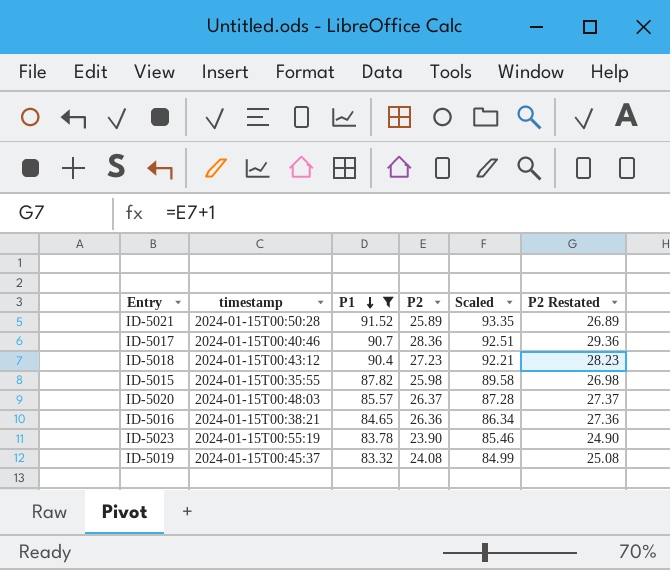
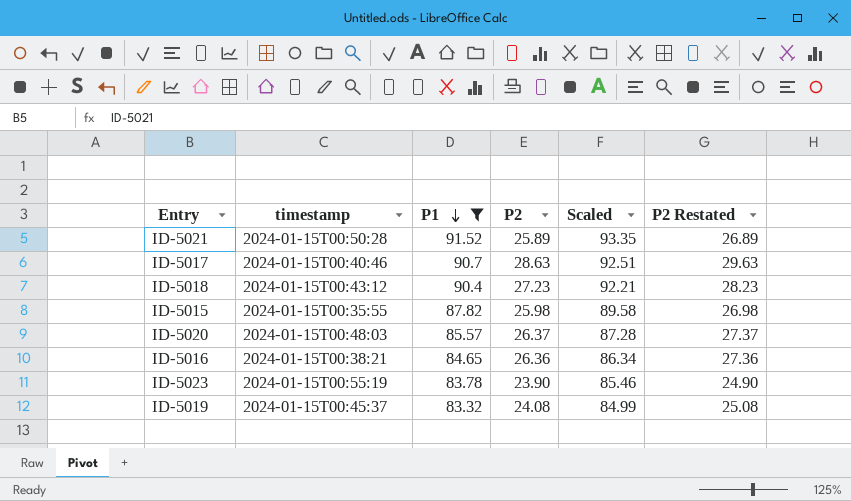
ID-5017 | P2: 28.36 -> 28.63
ID-5017 | P2 Restated: 29.36 -> 29.63

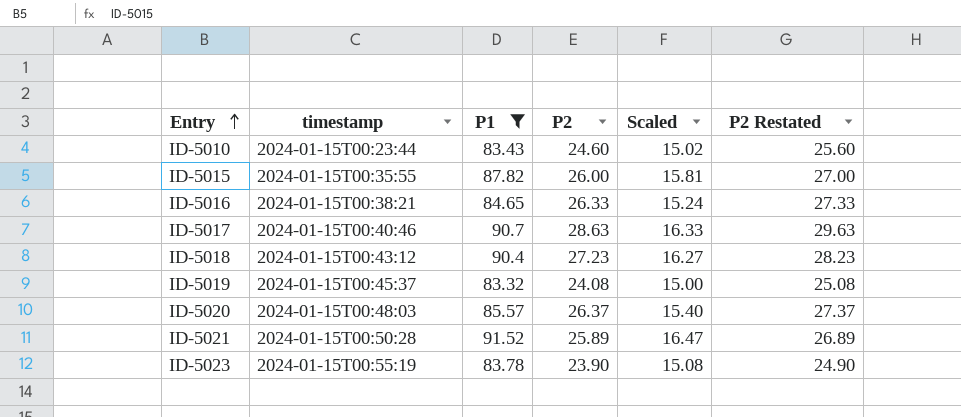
row order: P1 descending -> Entry ascending
column Scaled | formula: [P1] * 1.02 -> [P1] * 0.18
row ID-5010: none -> 2024-01-15T00:23:44 | 83.43 | 24.60 | 15.02 | 25.60
ID-5015 | P2: 25.98 -> 26.00
ID-5015 | P2 Restated: 26.98 -> 27.00
ID-5016 | P2: 26.36 -> 26.33
ID-5016 | P2 Restated: 27.36 -> 27.33

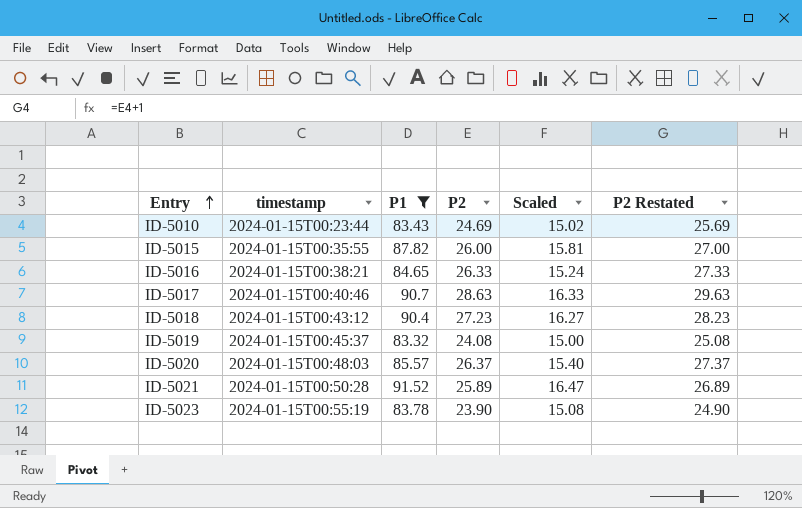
ID-5010 | P2: 24.60 -> 24.69
ID-5010 | P2 Restated: 25.60 -> 25.69

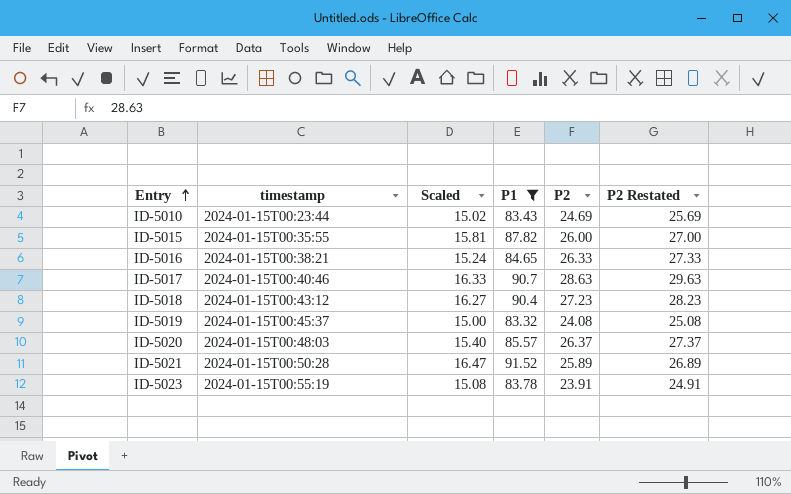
column Scaled | position: 5 -> 3
ID-5023 | P2: 23.90 -> 23.91
ID-5023 | P2 Restated: 24.90 -> 24.91

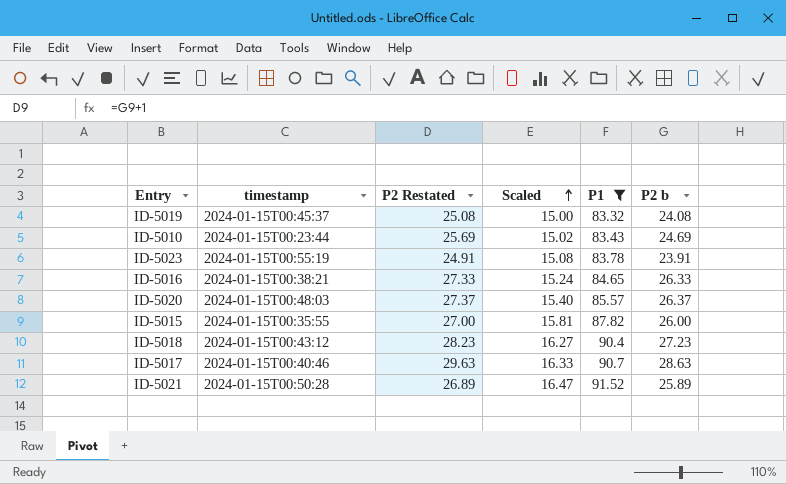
row order: Entry ascending -> Scaled ascending
column P2 Restated | position: 6 -> 3
column name: P2 -> P2 b

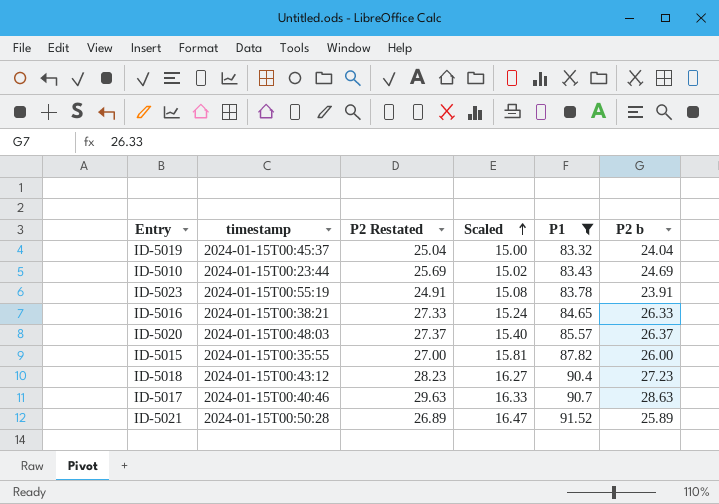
ID-5019 | P2 Restated: 25.08 -> 25.04
ID-5019 | P2 b: 24.08 -> 24.04

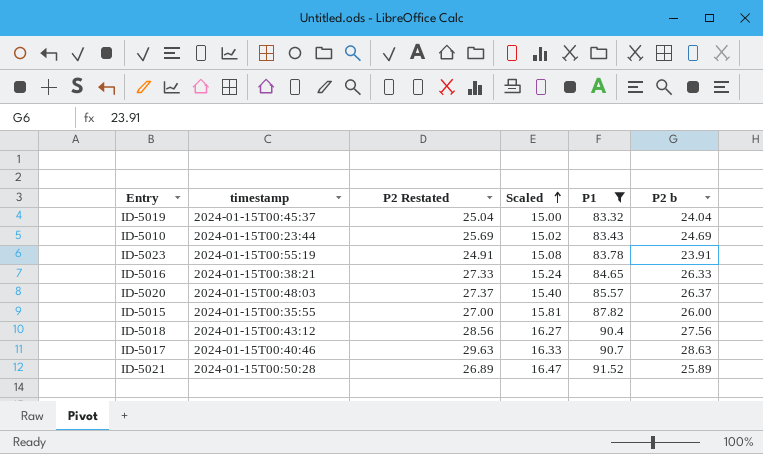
ID-5018 | P2 Restated: 28.23 -> 28.56
ID-5018 | P2 b: 27.23 -> 27.56

